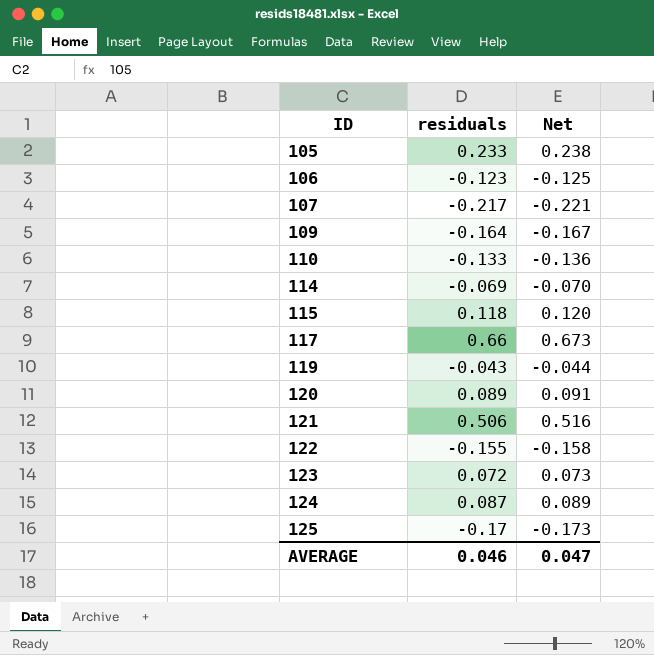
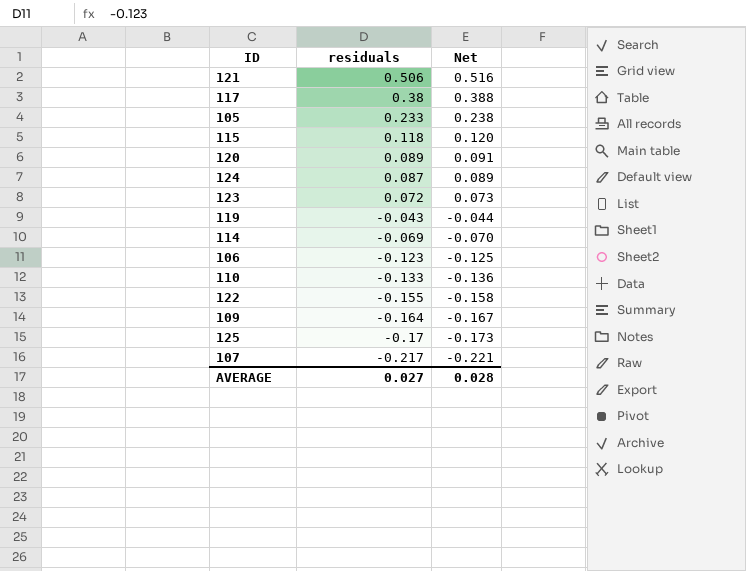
row order: ID ascending -> residuals descending
117 | residuals: 0.66 -> 0.38
117 | Net: 0.673 -> 0.388
AVERAGE | residuals: 0.046 -> 0.027
AVERAGE | Net: 0.047 -> 0.028

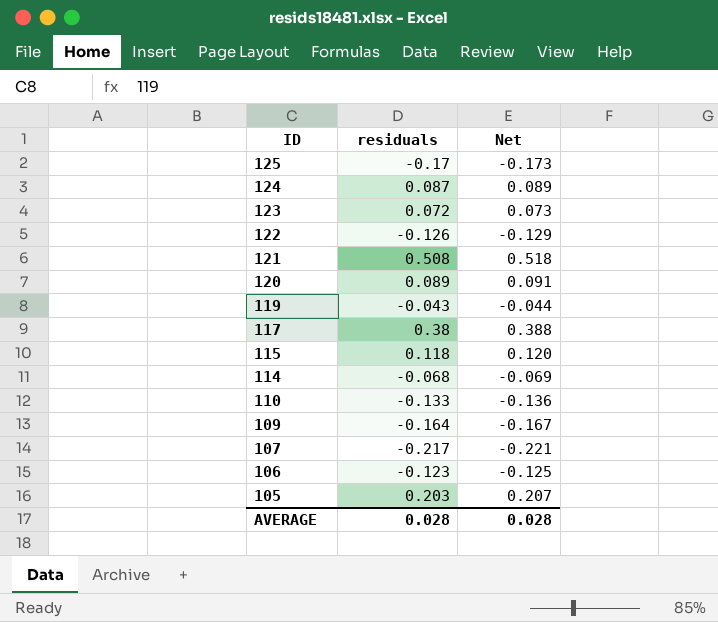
row order: residuals descending -> ID descending
122 | residuals: -0.155 -> -0.126
122 | Net: -0.158 -> -0.129
121 | residuals: 0.506 -> 0.508
121 | Net: 0.516 -> 0.518
114 | residuals: -0.069 -> -0.068
114 | Net: -0.070 -> -0.069
105 | residuals: 0.233 -> 0.203
105 | Net: 0.238 -> 0.207
AVERAGE | residuals: 0.027 -> 0.028

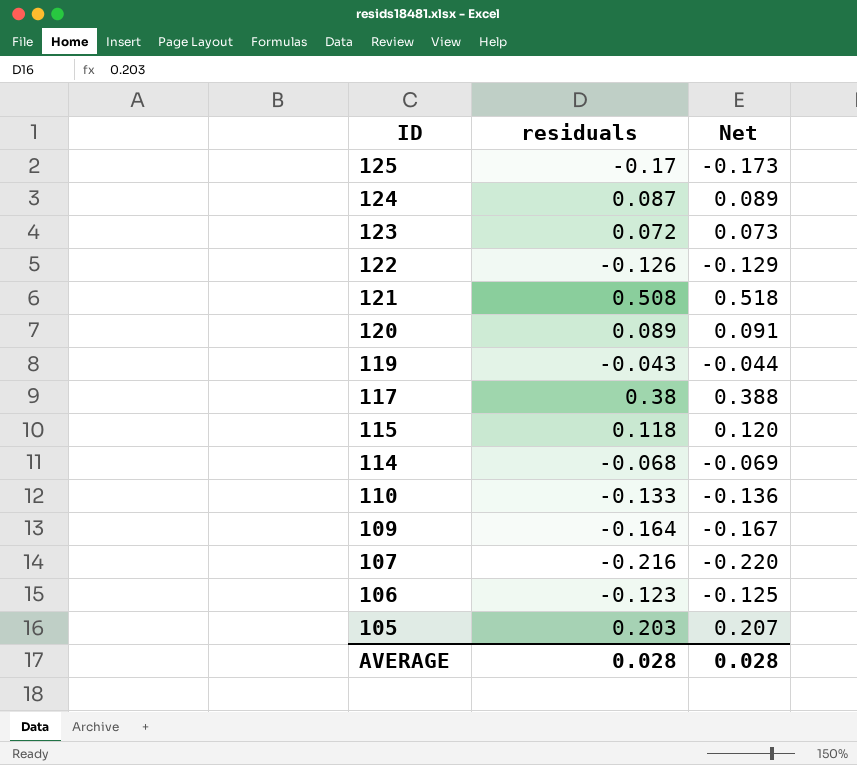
107 | residuals: -0.217 -> -0.216
107 | Net: -0.221 -> -0.220

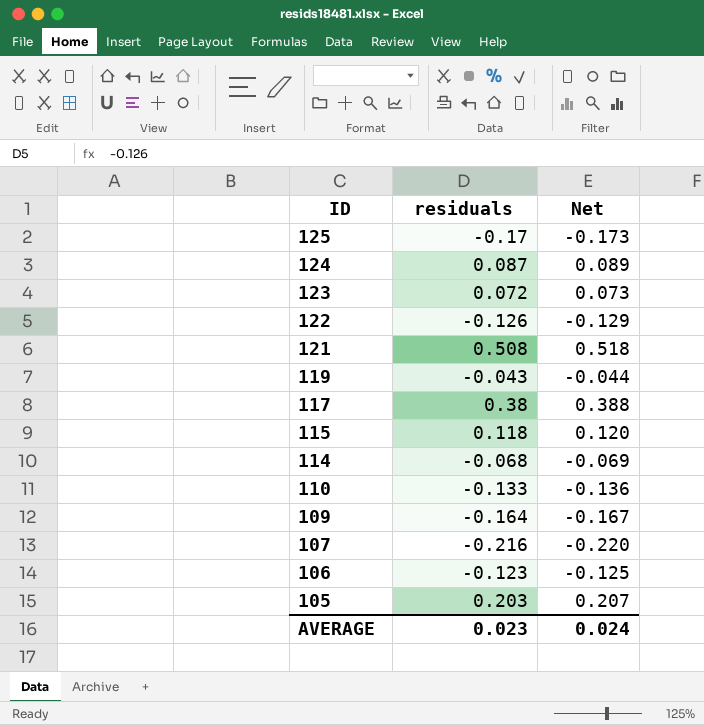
row 120: 0.089 | 0.091 -> none
AVERAGE | residuals: 0.028 -> 0.023
AVERAGE | Net: 0.028 -> 0.024

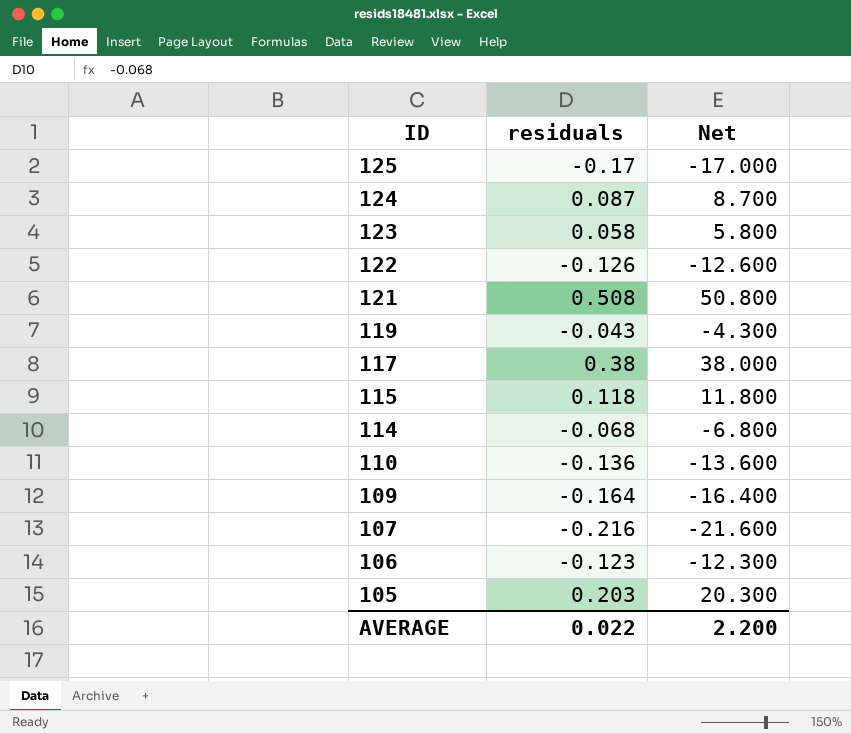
column Net | formula: [residuals] * 1.02 -> [residuals] * 100
123 | residuals: 0.072 -> 0.058
110 | residuals: -0.133 -> -0.136
AVERAGE | residuals: 0.023 -> 0.022
AVERAGE | Net: 0.024 -> 2.200

